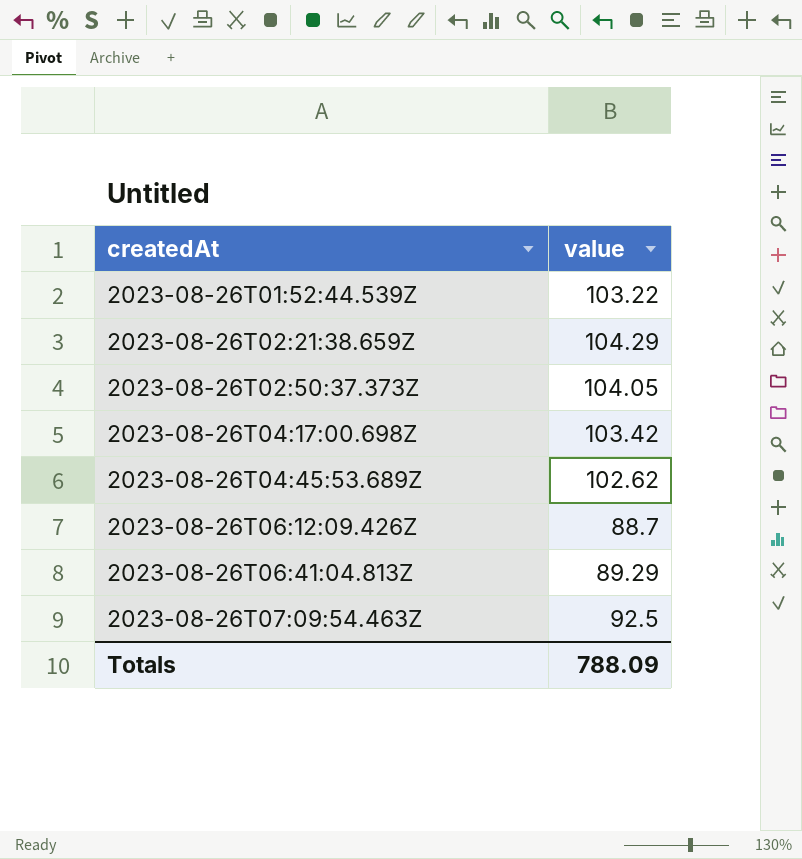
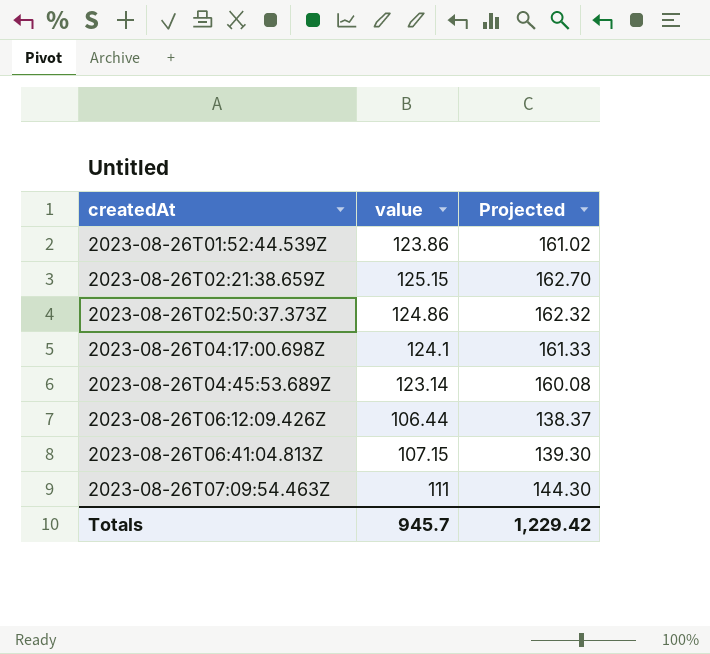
column Projected | formula: none -> [value] * 1.3
2023-08-26T01:52:44.539Z | value: 103.22 -> 123.86
2023-08-26T02:21:38.659Z | value: 104.29 -> 125.15
2023-08-26T02:50:37.373Z | value: 104.05 -> 124.86
2023-08-26T04:17:00.698Z | value: 103.42 -> 124.1
2023-08-26T04:45:53.689Z | value: 102.62 -> 123.14
2023-08-26T06:12:09.426Z | value: 88.7 -> 106.44
2023-08-26T06:41:04.813Z | value: 89.29 -> 107.15
2023-08-26T07:09:54.463Z | value: 92.5 -> 111
Totals | value: 788.09 -> 945.7

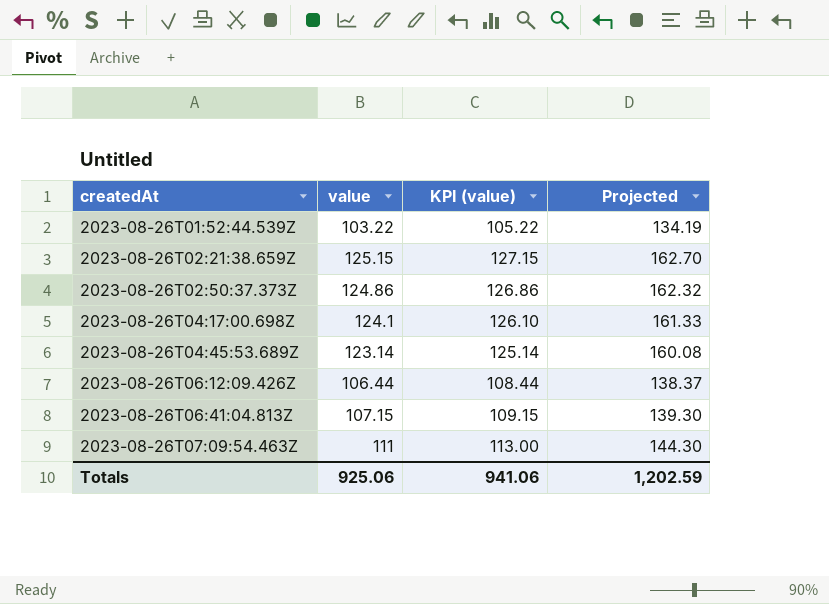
column KPI (value) | formula: none -> [value] + 2
2023-08-26T01:52:44.539Z | value: 123.86 -> 103.22
2023-08-26T01:52:44.539Z | Projected: 161.02 -> 134.19
Totals | value: 945.7 -> 925.06
Totals | Projected: 1,229.42 -> 1,202.59

